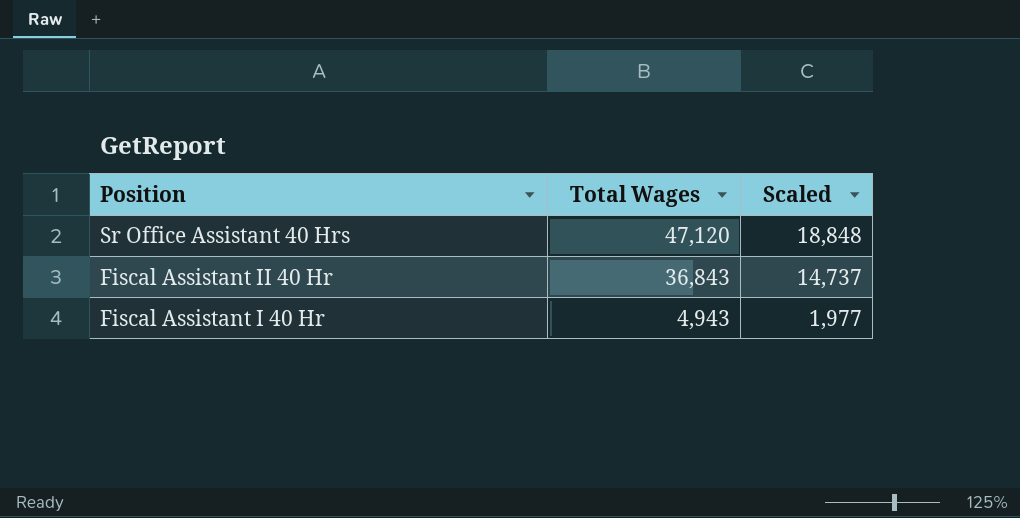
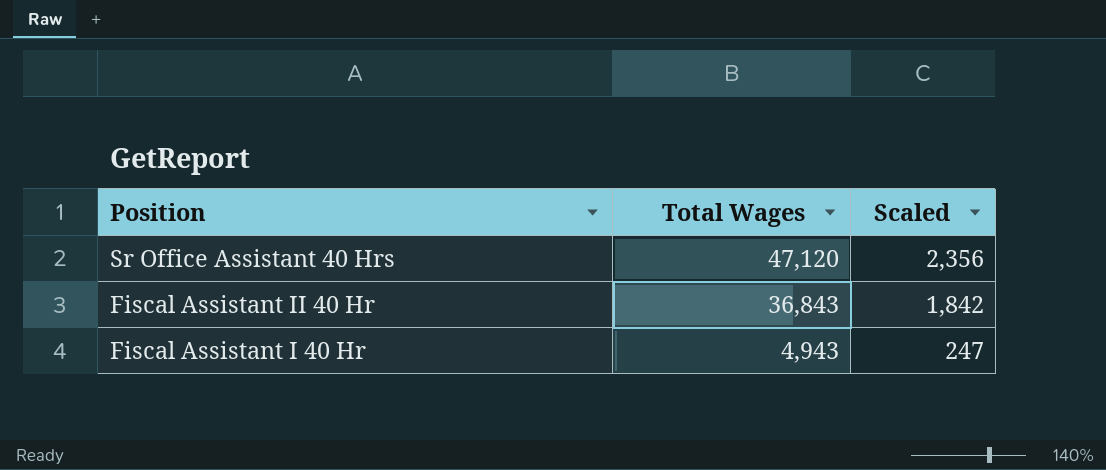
column Scaled | formula: [Total Wages] * 0.4 -> [Total Wages] * 0.05

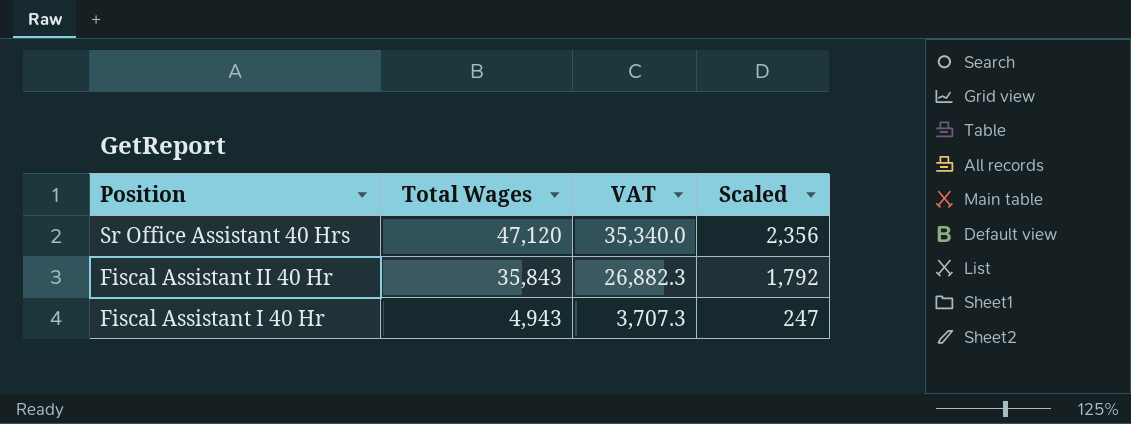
column VAT | formula: none -> [Total Wages] * 0.75
Fiscal Assistant II 40 Hr | Total Wages: 36,843 -> 35,843
Fiscal Assistant II 40 Hr | Scaled: 1,842 -> 1,792

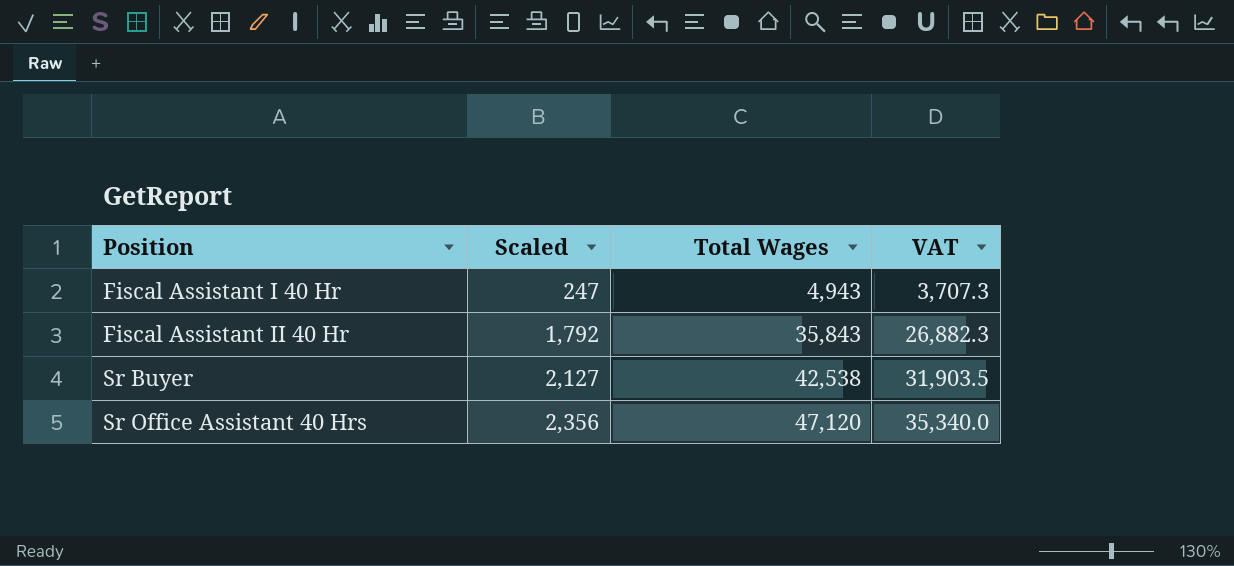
row order: Position descending -> Position ascending
column Scaled | position: 4 -> 2
row Sr Buyer: none -> 2,127 | 42,538 | 31,903.5

